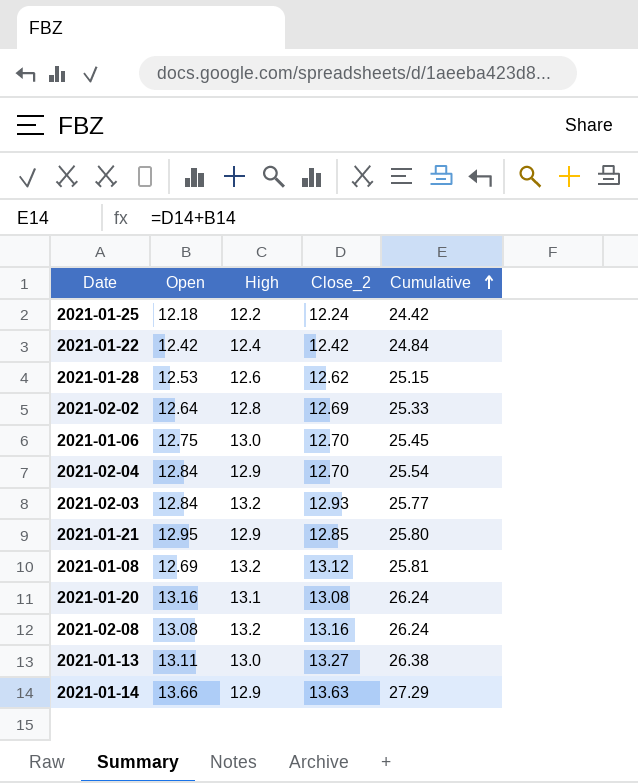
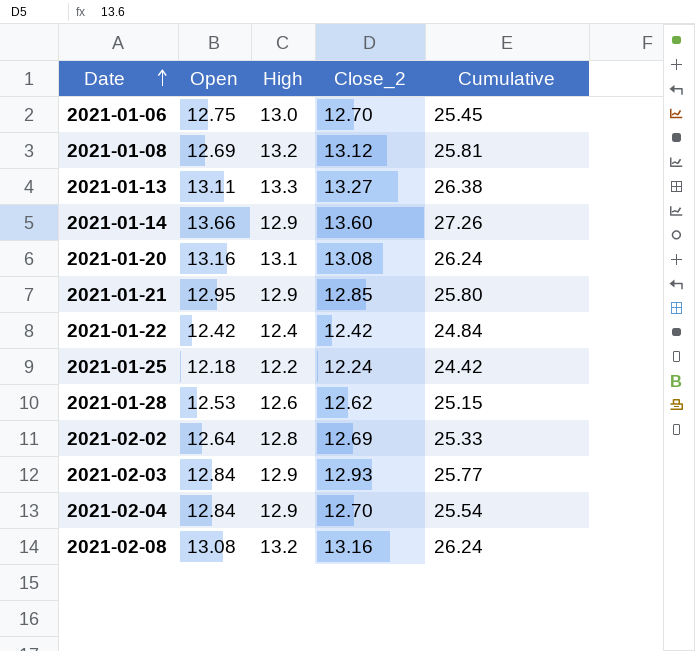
row order: Cumulative ascending -> Date ascending
2021-01-13 | High: 13.0 -> 13.3
2021-01-14 | Close_2: 13.63 -> 13.60
2021-01-14 | Cumulative: 27.29 -> 27.26
2021-02-03 | High: 13.2 -> 12.9

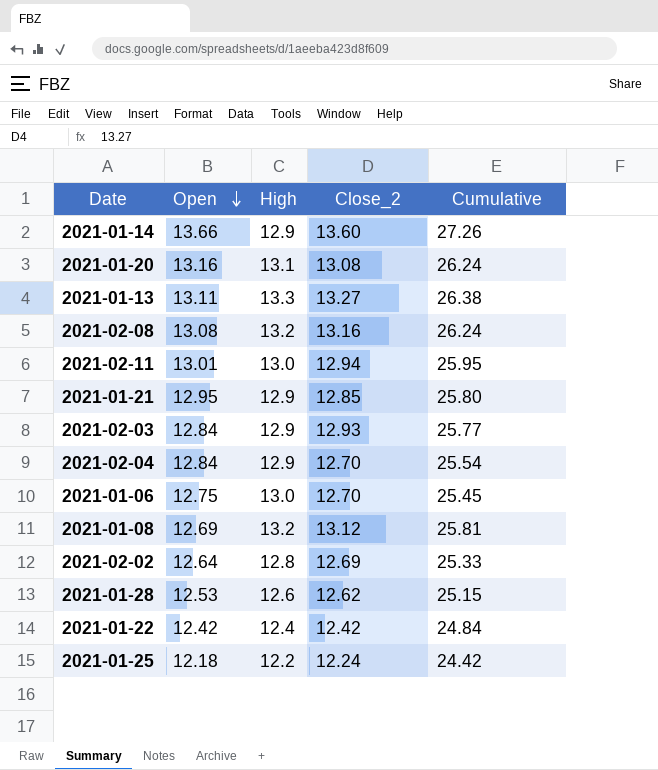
row order: Date ascending -> Open descending
row 2021-02-11: none -> 13.01 | 13.0 | 12.94 | 25.95

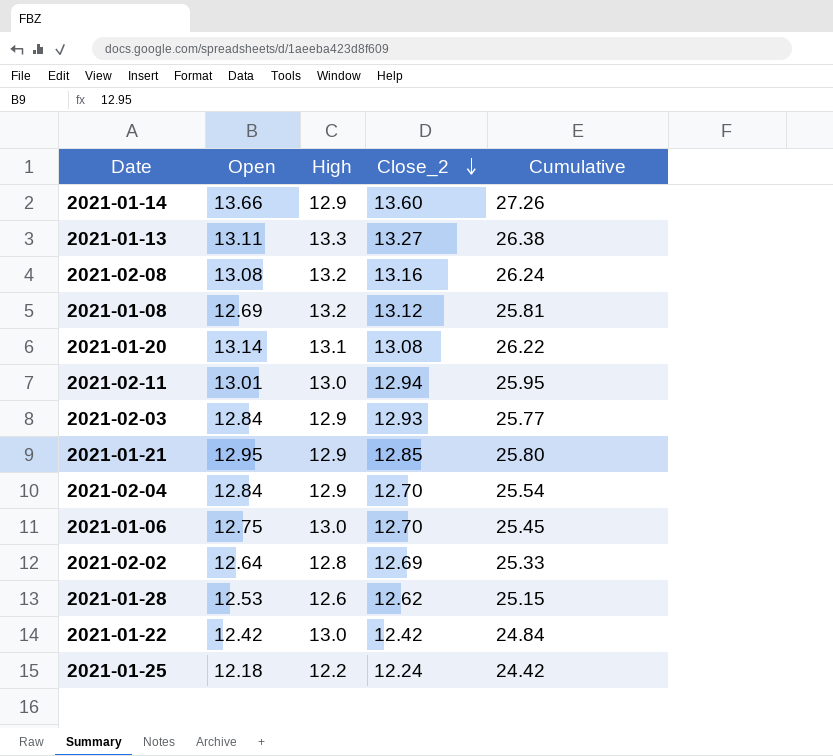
row order: Open descending -> Close_2 descending
2021-01-20 | Open: 13.16 -> 13.14
2021-01-20 | Cumulative: 26.24 -> 26.22
2021-01-22 | High: 12.4 -> 13.0

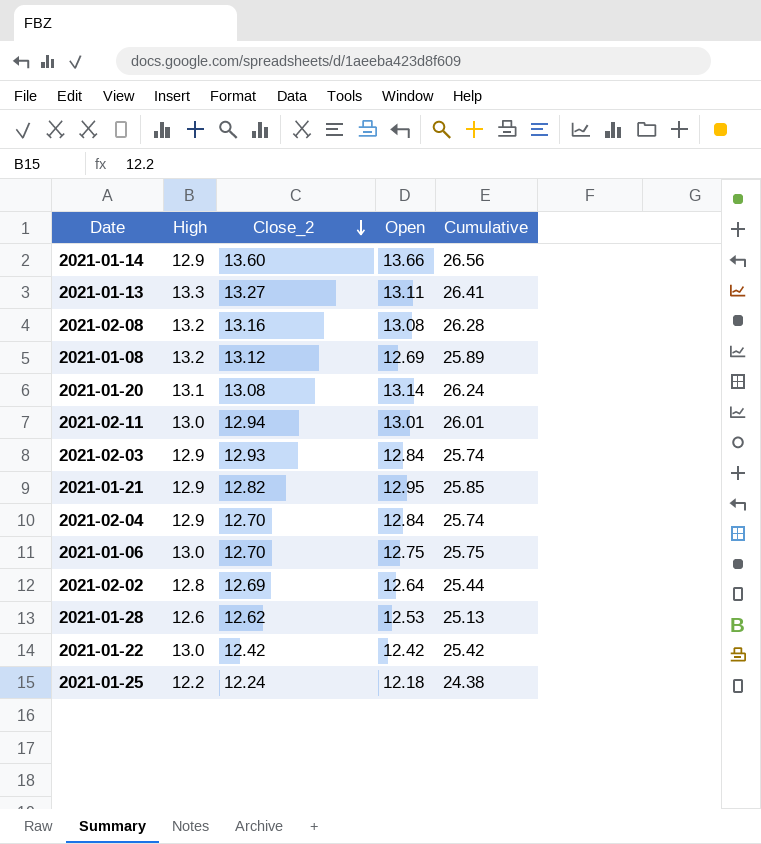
column Open | position: 2 -> 4
column Cumulative | formula: [Open] + [Close_2] -> [High] + [Open]
2021-01-21 | Close_2: 12.85 -> 12.82

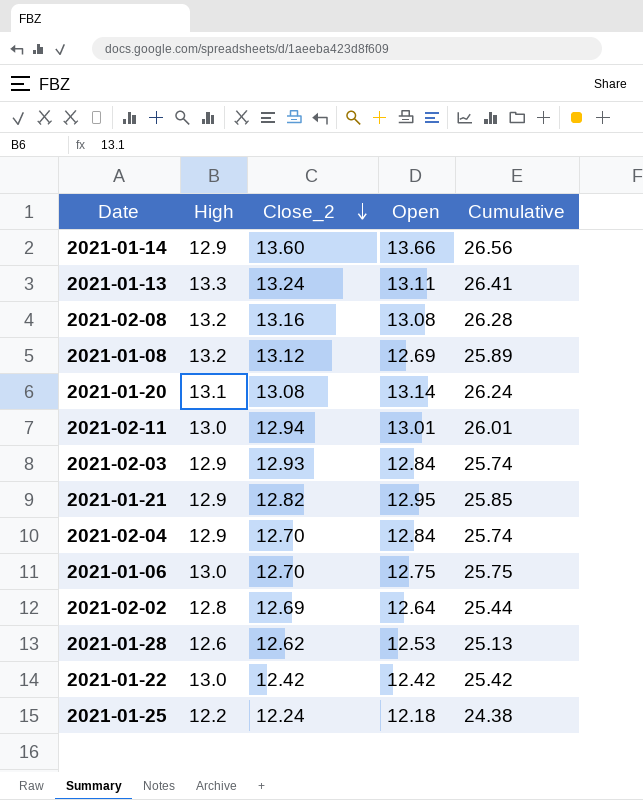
2021-01-13 | Close_2: 13.27 -> 13.24

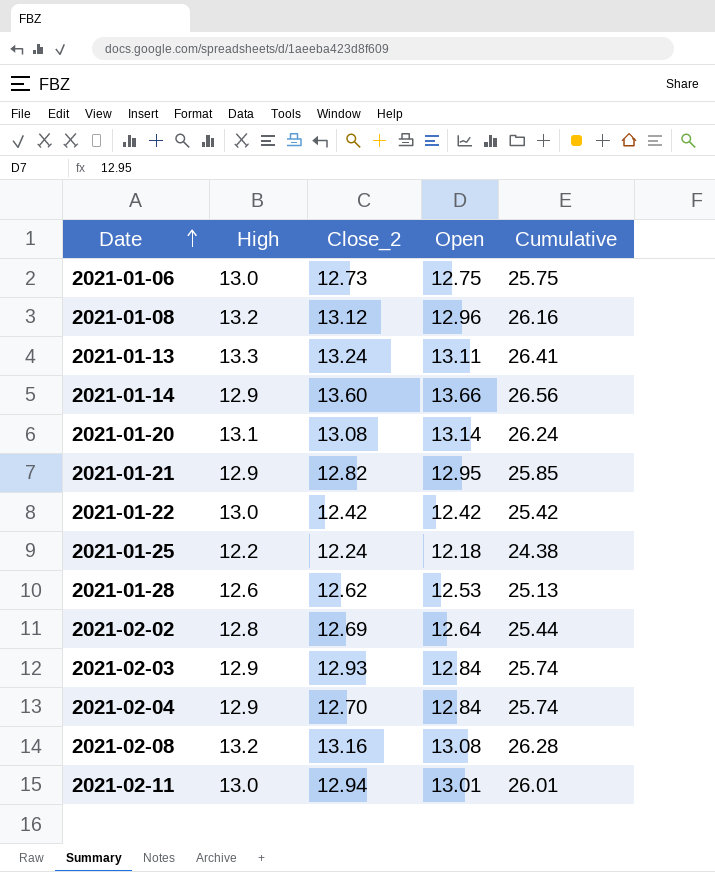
row order: Close_2 descending -> Date ascending
2021-01-06 | Close_2: 12.70 -> 12.73
2021-01-08 | Open: 12.69 -> 12.96
2021-01-08 | Cumulative: 25.89 -> 26.16

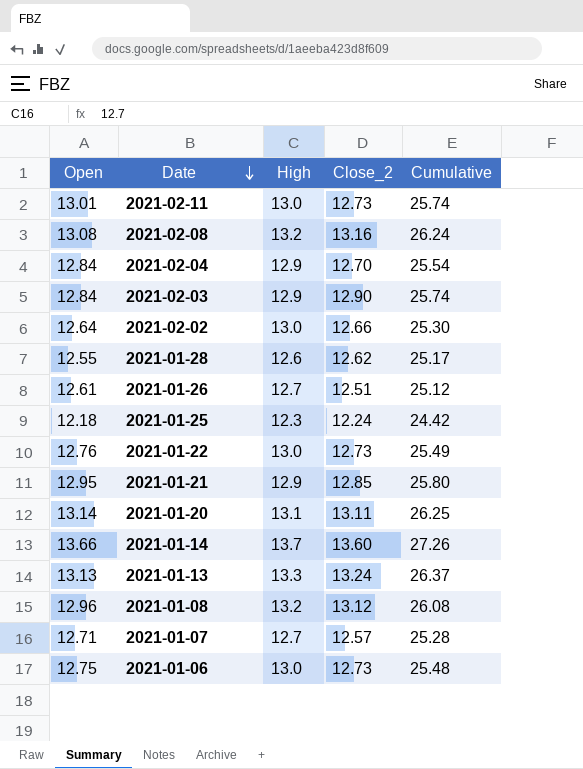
row order: Date ascending -> Date descending
column Open | position: 4 -> 1
column Cumulative | formula: [High] + [Open] -> [Open] + [Close_2]
2021-02-11 | Close_2: 12.94 -> 12.73
2021-02-03 | Close_2: 12.93 -> 12.90
2021-02-02 | High: 12.8 -> 13.0
2021-02-02 | Close_2: 12.69 -> 12.66
2021-01-28 | Open: 12.53 -> 12.55
row 2021-01-26: none -> 12.61 | 12.7 | 12.51 | 25.12
2021-01-25 | High: 12.2 -> 12.3
2021-01-22 | Open: 12.42 -> 12.76
2021-01-22 | Close_2: 12.42 -> 12.73
2021-01-21 | Close_2: 12.82 -> 12.85
2021-01-20 | Close_2: 13.08 -> 13.11
2021-01-14 | High: 12.9 -> 13.7
2021-01-13 | Open: 13.11 -> 13.13
row 2021-01-07: none -> 12.71 | 12.7 | 12.57 | 25.28

